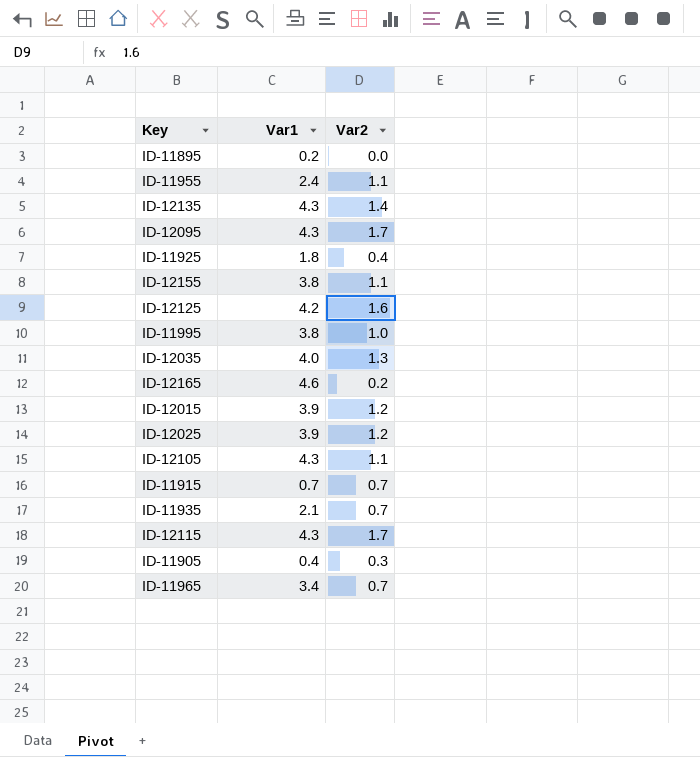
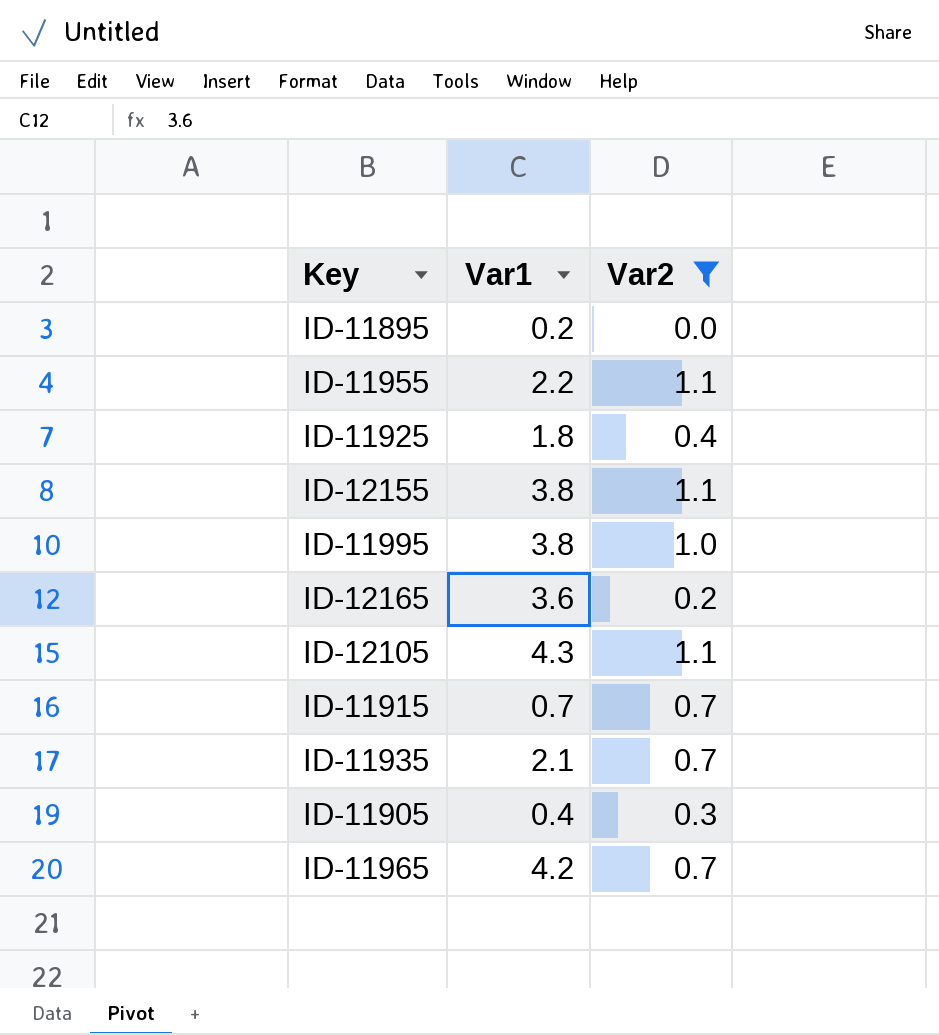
filter: none -> Var2 <= 1.1
ID-11955 | Var1: 2.4 -> 2.2
ID-12165 | Var1: 4.6 -> 3.6
ID-11965 | Var1: 3.4 -> 4.2

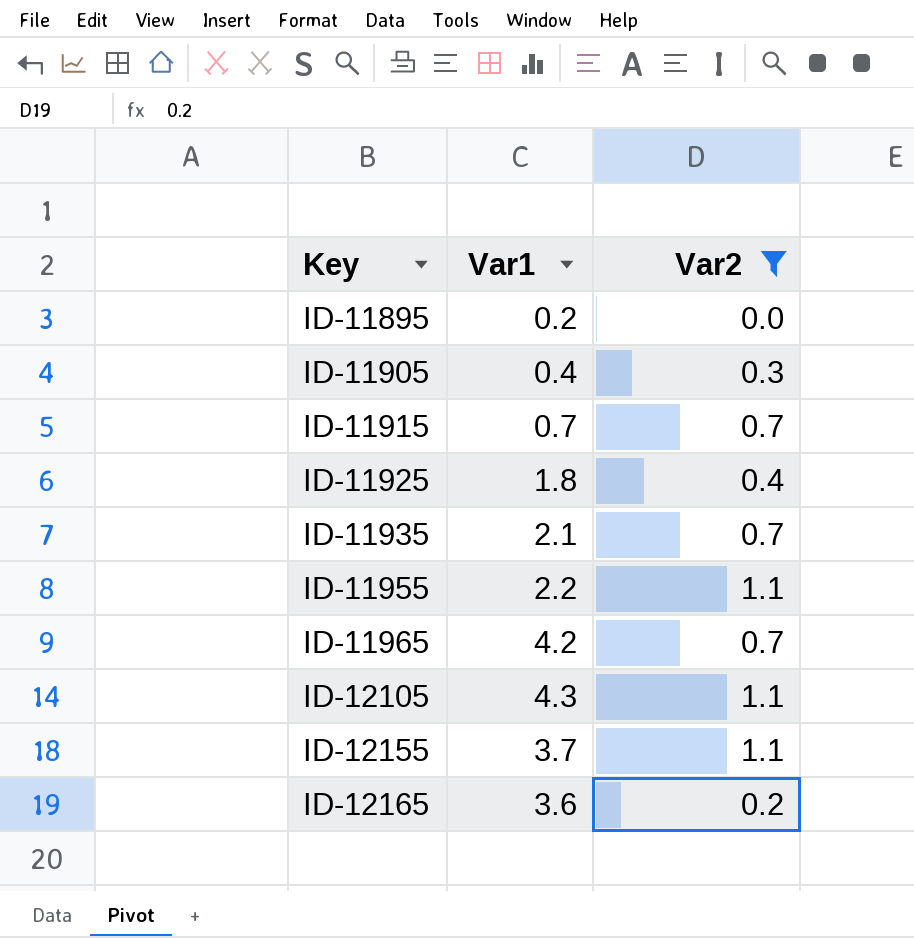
row order: none -> Key ascending
row ID-11995: 3.8 | 1.0 -> none
ID-12155 | Var1: 3.8 -> 3.7

